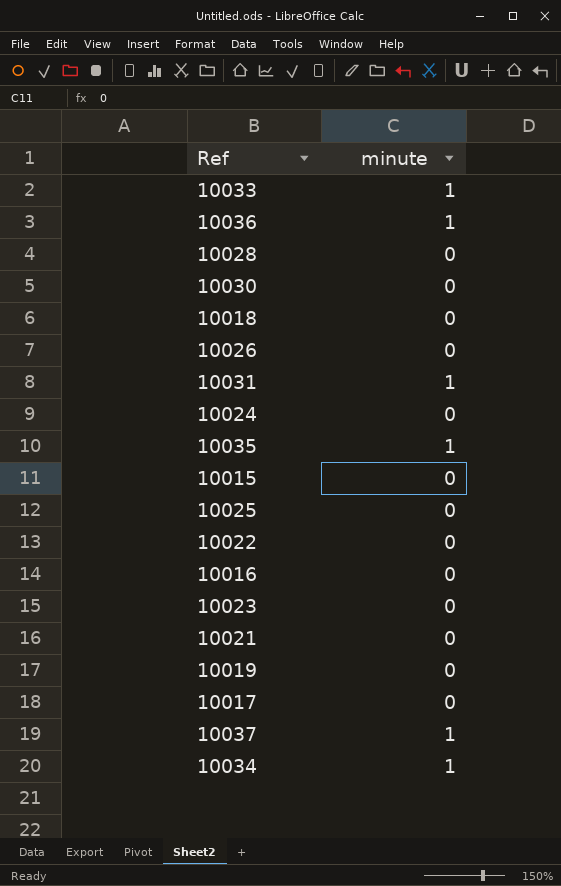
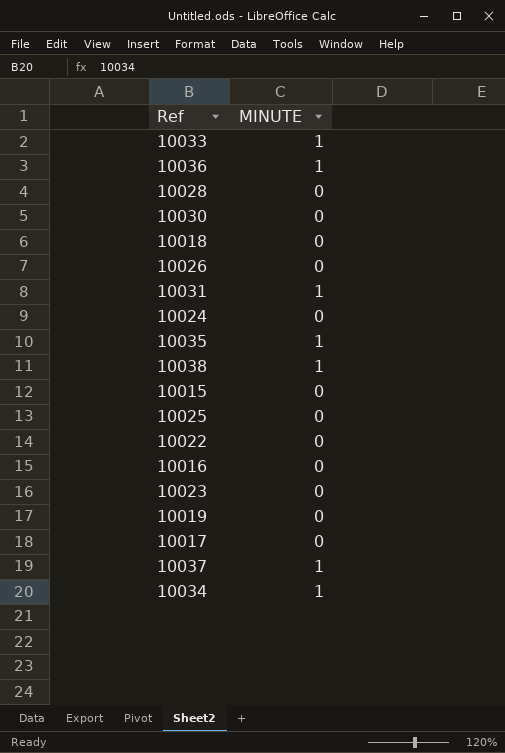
column name: minute -> MINUTE
row 10021: 0 -> none
row 10038: none -> 1

